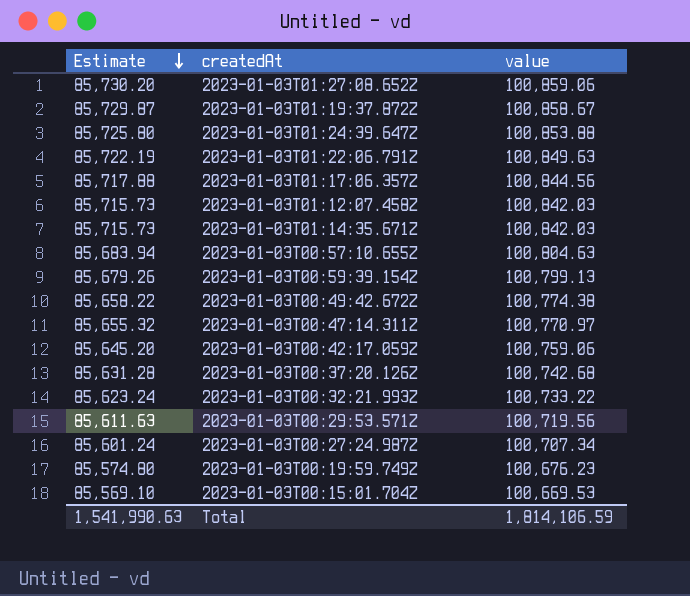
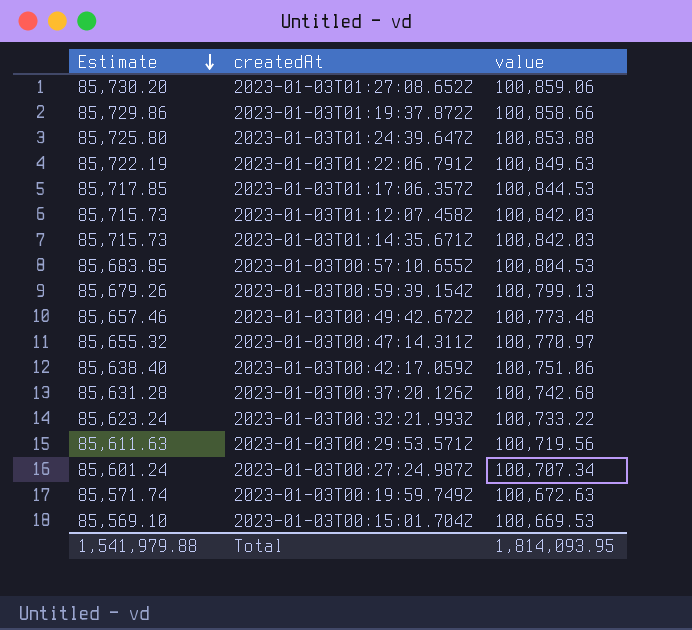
2023-01-03T01:19:37.872Z | Estimate: 85,729.87 -> 85,729.86
2023-01-03T01:19:37.872Z | value: 100,858.67 -> 100,858.66
2023-01-03T01:17:06.357Z | Estimate: 85,717.88 -> 85,717.85
2023-01-03T01:17:06.357Z | value: 100,844.56 -> 100,844.53
2023-01-03T00:57:10.655Z | Estimate: 85,683.94 -> 85,683.85
2023-01-03T00:57:10.655Z | value: 100,804.63 -> 100,804.53
2023-01-03T00:49:42.672Z | Estimate: 85,658.22 -> 85,657.46
2023-01-03T00:49:42.672Z | value: 100,774.38 -> 100,773.48
2023-01-03T00:42:17.059Z | Estimate: 85,645.20 -> 85,638.40
2023-01-03T00:42:17.059Z | value: 100,759.06 -> 100,751.06
2023-01-03T00:19:59.749Z | Estimate: 85,574.80 -> 85,571.74
2023-01-03T00:19:59.749Z | value: 100,676.23 -> 100,672.63
Total | Estimate: 1,541,990.63 -> 1,541,979.88
Total | value: 1,814,106.59 -> 1,814,093.95

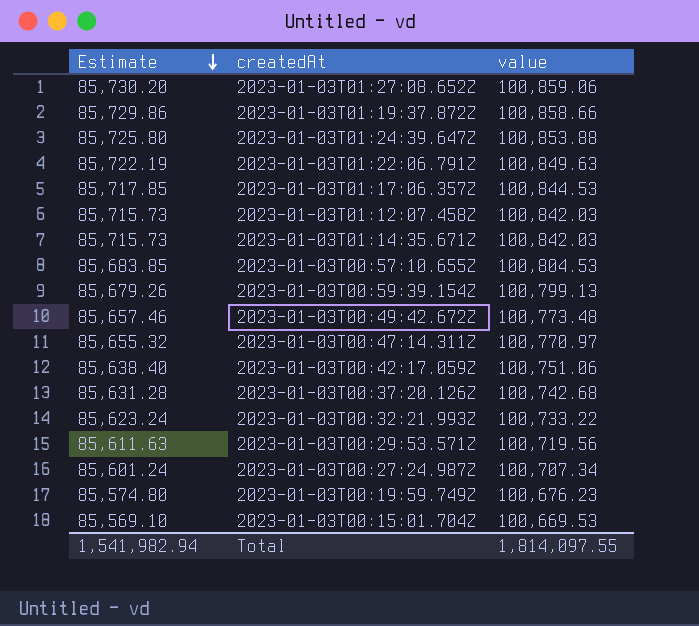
2023-01-03T00:19:59.749Z | Estimate: 85,571.74 -> 85,574.80
2023-01-03T00:19:59.749Z | value: 100,672.63 -> 100,676.23
Total | Estimate: 1,541,979.88 -> 1,541,982.94
Total | value: 1,814,093.95 -> 1,814,097.55

